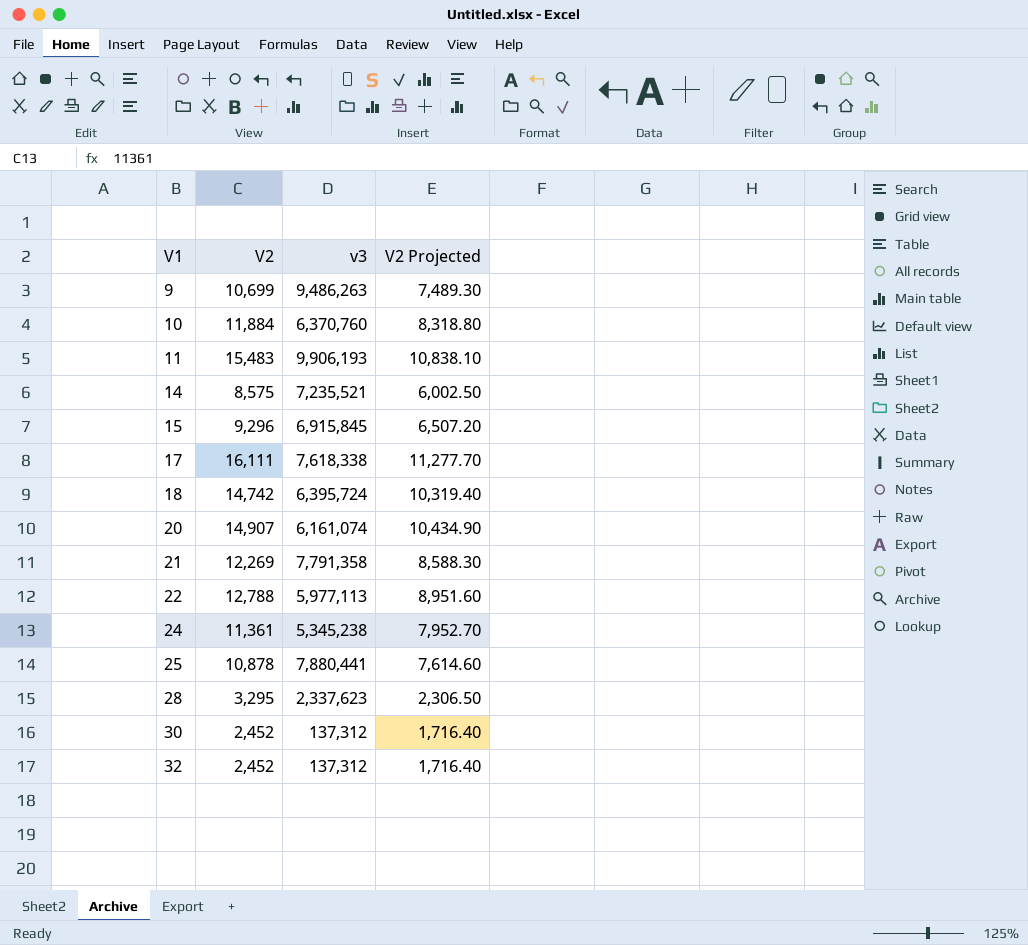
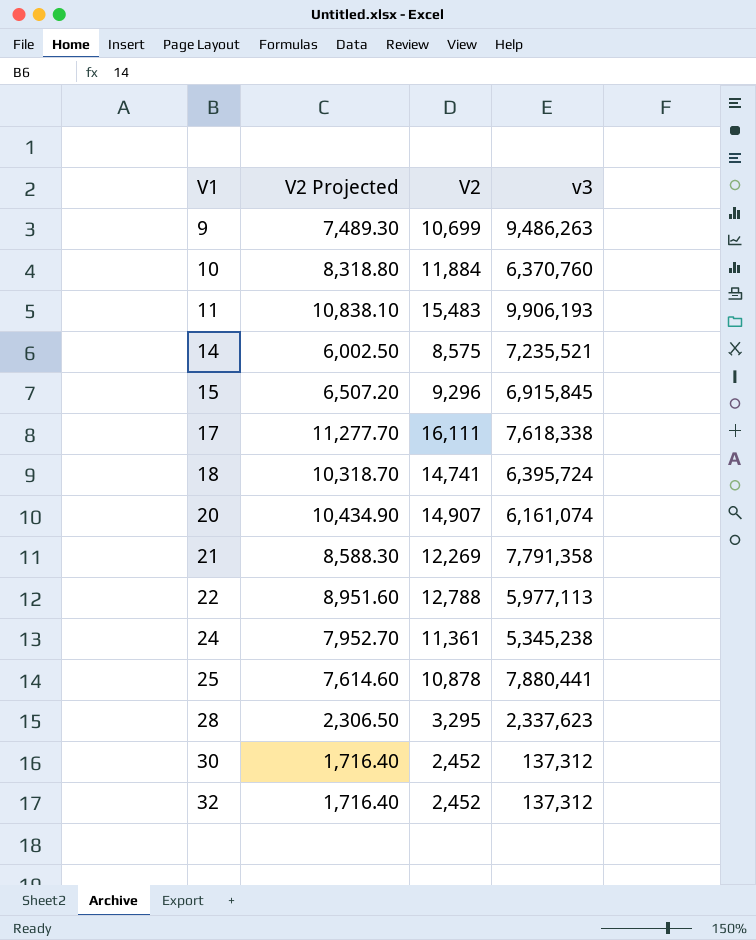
column V2 Projected | position: 4 -> 2
18 | V2 Projected: 10,319.40 -> 10,318.70
18 | V2: 14,742 -> 14,741

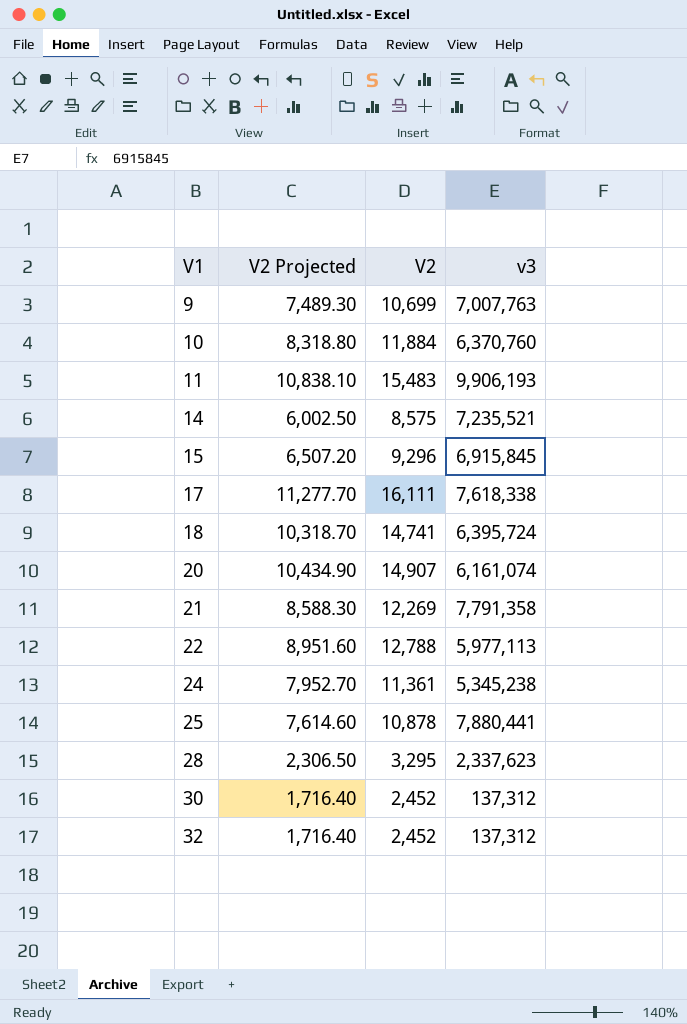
9 | v3: 9,486,263 -> 7,007,763

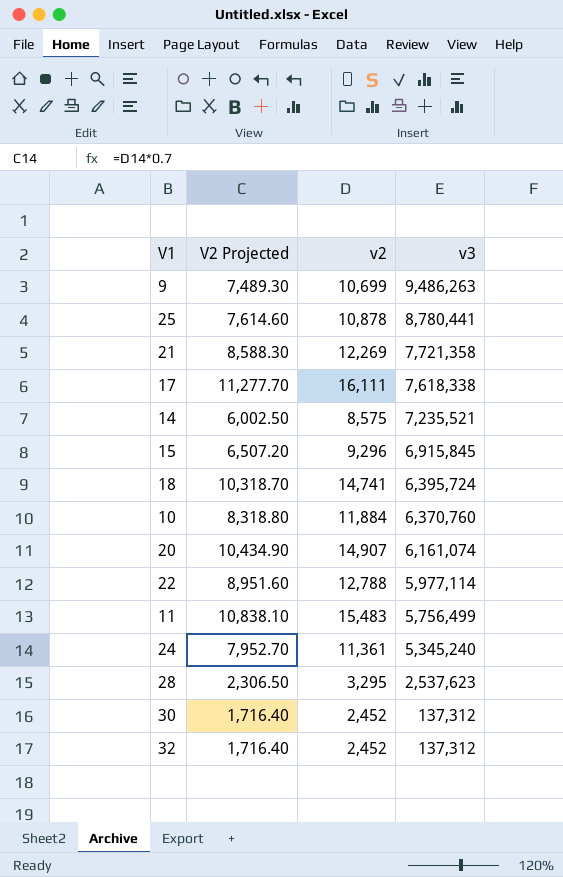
row order: V1 ascending -> v3 descending
column name: V2 -> v2
9 | v3: 7,007,763 -> 9,486,263
25 | v3: 7,880,441 -> 8,780,441
21 | v3: 7,791,358 -> 7,721,358
22 | v3: 5,977,113 -> 5,977,114
11 | v3: 9,906,193 -> 5,756,499
24 | v3: 5,345,238 -> 5,345,240
28 | v3: 2,337,623 -> 2,537,623

